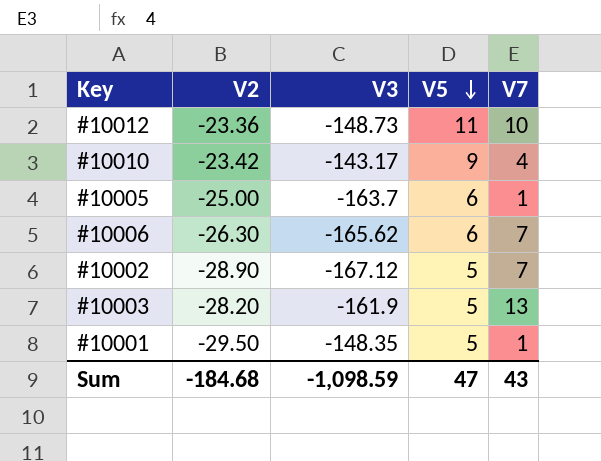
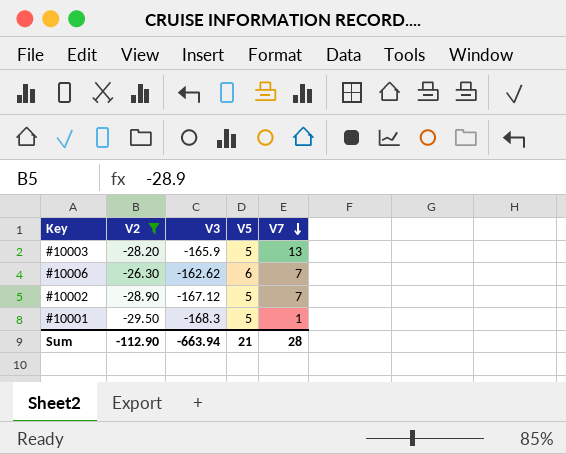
filter: none -> V2 <= -26.30
row order: V5 descending -> V7 descending
#10003 | V3: -161.9 -> -165.9
#10006 | V3: -165.62 -> -162.62
#10001 | V3: -148.35 -> -168.3
Sum | V2: -184.68 -> -112.90
Sum | V3: -1,098.59 -> -663.94
Sum | V5: 47 -> 21
Sum | V7: 43 -> 28

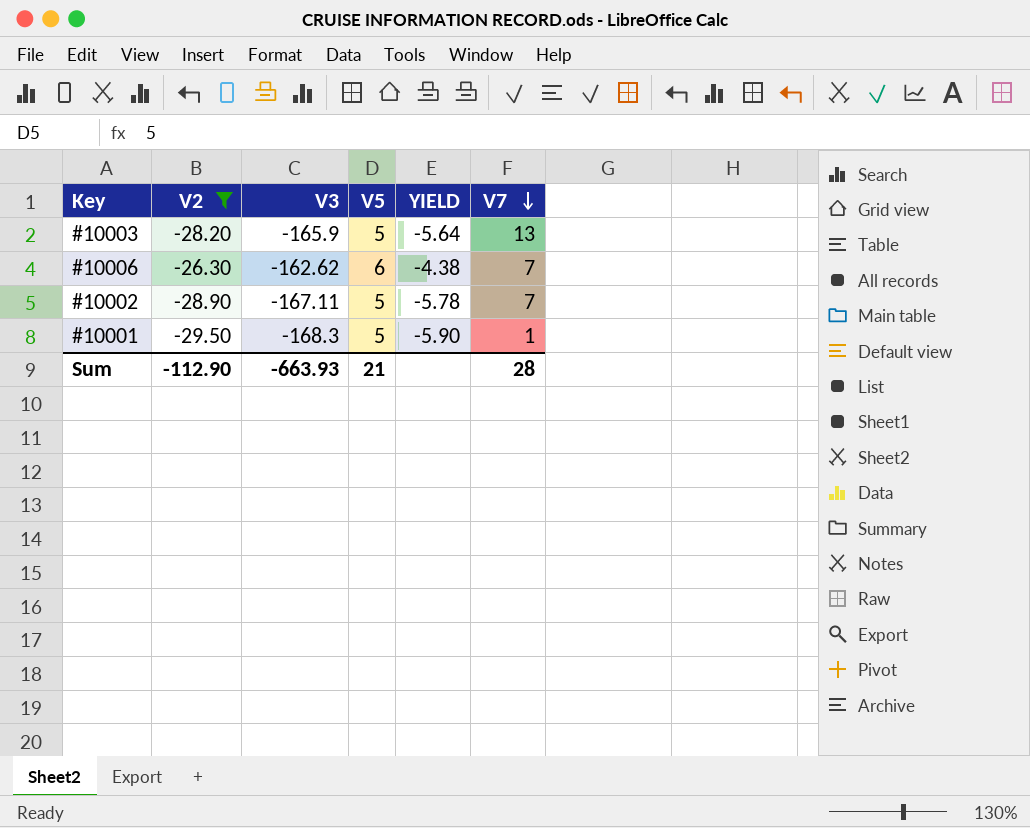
column YIELD | formula: none -> [V2] / [V5]
#10002 | V3: -167.12 -> -167.11
Sum | V3: -663.94 -> -663.93

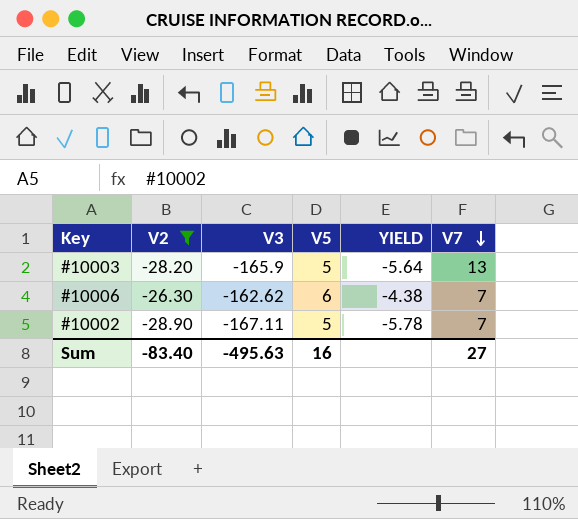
row #10001: -29.50 | -168.3 | 5 | -5.90 | 1 -> none
Sum | V2: -112.90 -> -83.40
Sum | V3: -663.93 -> -495.63
Sum | V5: 21 -> 16
Sum | V7: 28 -> 27

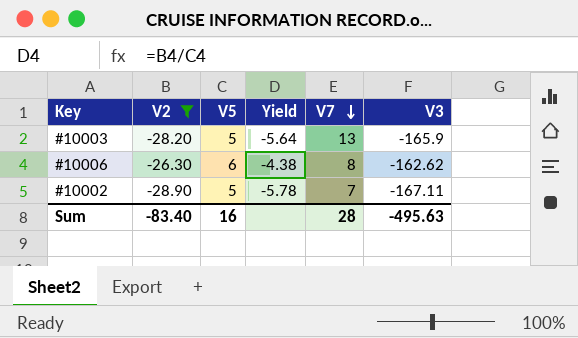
column name: YIELD -> Yield
column V3 | position: 3 -> 6
#10006 | V7: 7 -> 8
Sum | V7: 27 -> 28

